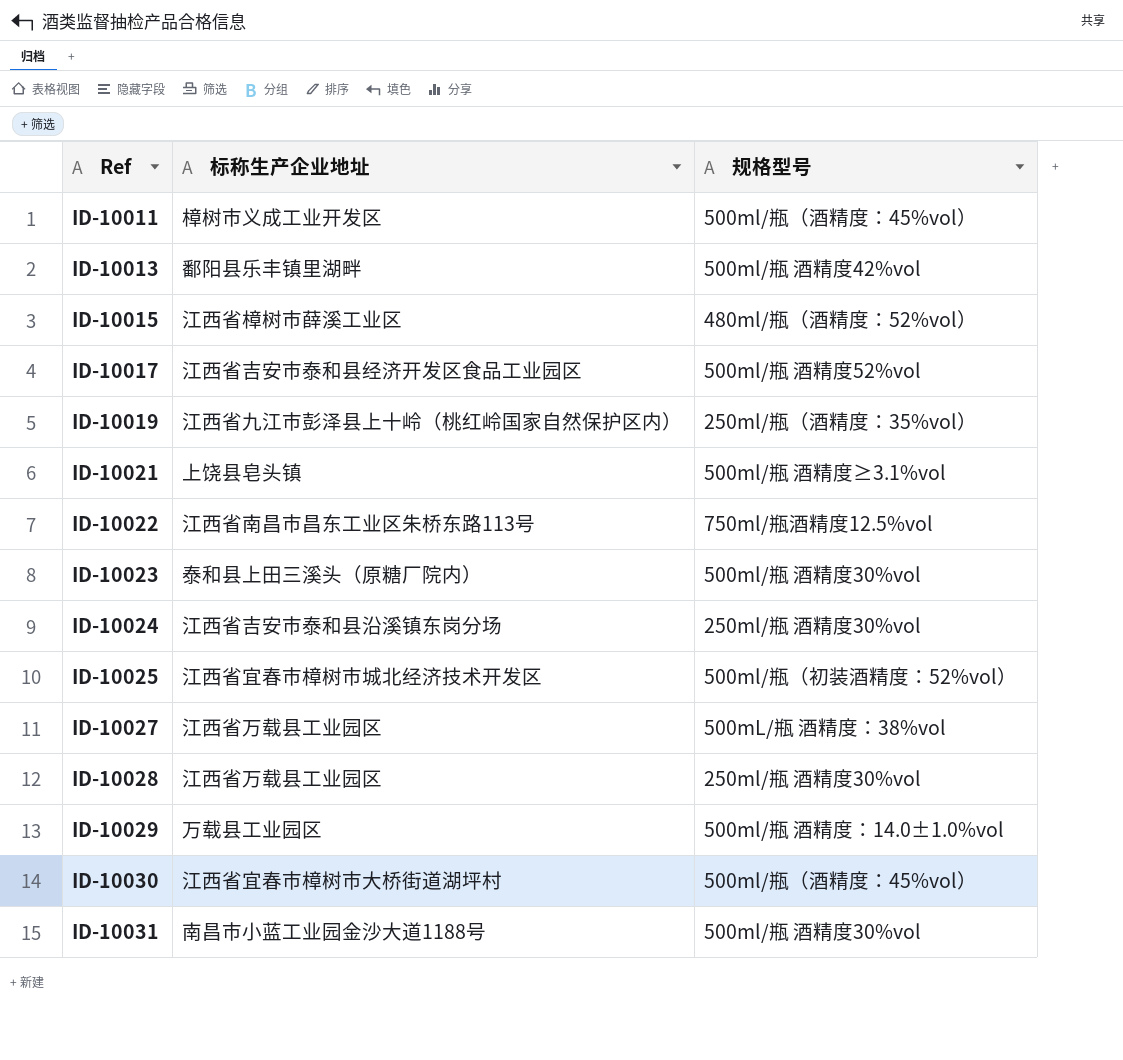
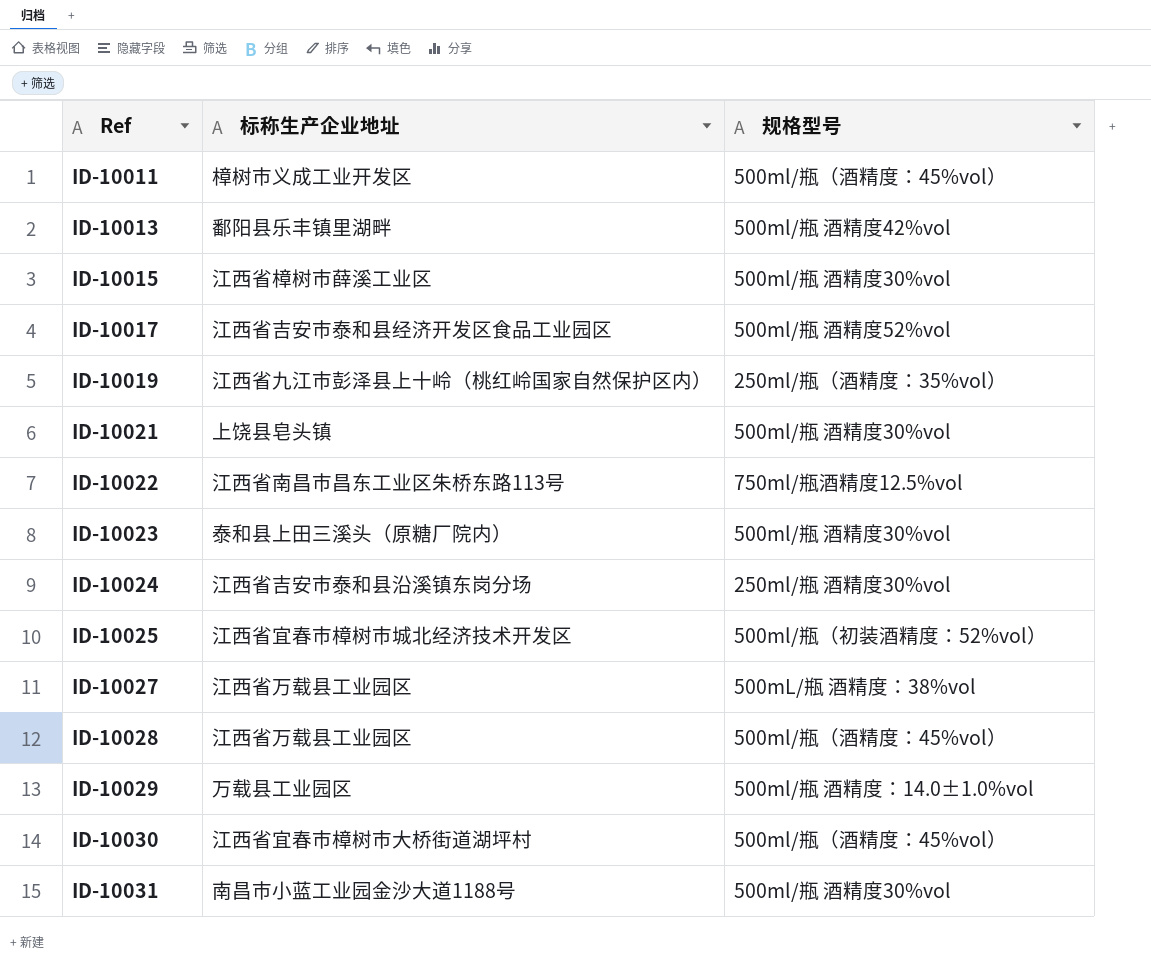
ID-10015 | 规格型号: 480ml/瓶（酒精度：52%vol） -> 500ml/瓶 酒精度30%vol
ID-10021 | 规格型号: 500ml/瓶 酒精度≥3.1%vol -> 500ml/瓶 酒精度30%vol
ID-10028 | 规格型号: 250ml/瓶 酒精度30%vol -> 500ml/瓶（酒精度：45%vol）

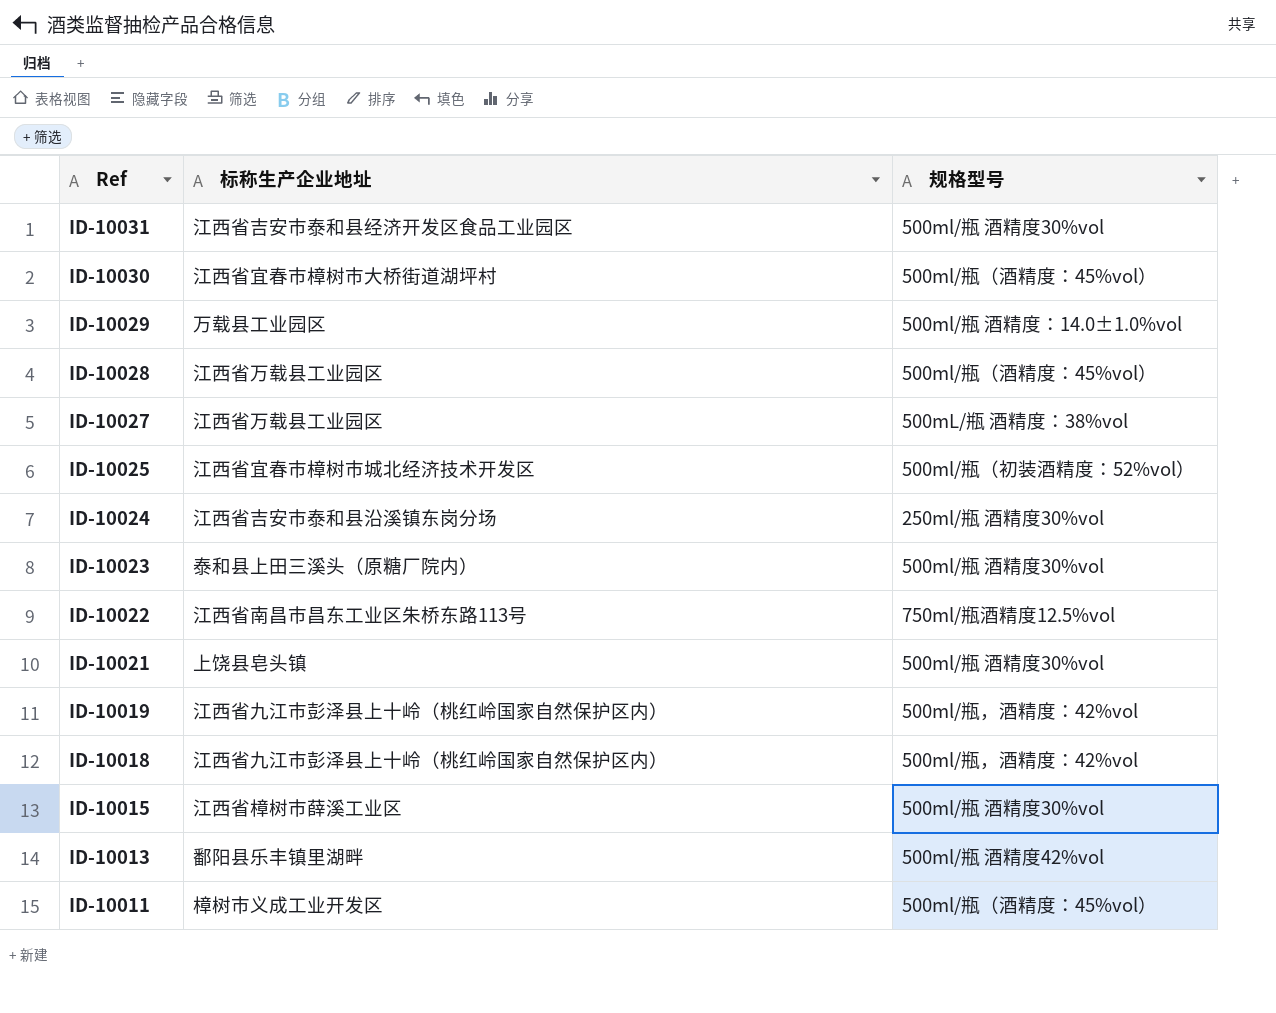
row order: Ref ascending -> Ref descending
row ID-10017: 江西省吉安市泰和县经济开发区食品工业园区 | 500ml/瓶 酒精度52%vol -> none
ID-10031 | 标称生产企业地址: 南昌市小蓝工业园金沙大道1188号 -> 江西省吉安市泰和县经济开发区食品工业园区
ID-10019 | 规格型号: 250ml/瓶（酒精度：35%vol） -> 500ml/瓶，酒精度：42%vol
row ID-10018: none -> 江西省九江市彭泽县上十岭（桃红岭国家自然保护区内） | 500ml/瓶，酒精度：42%vol

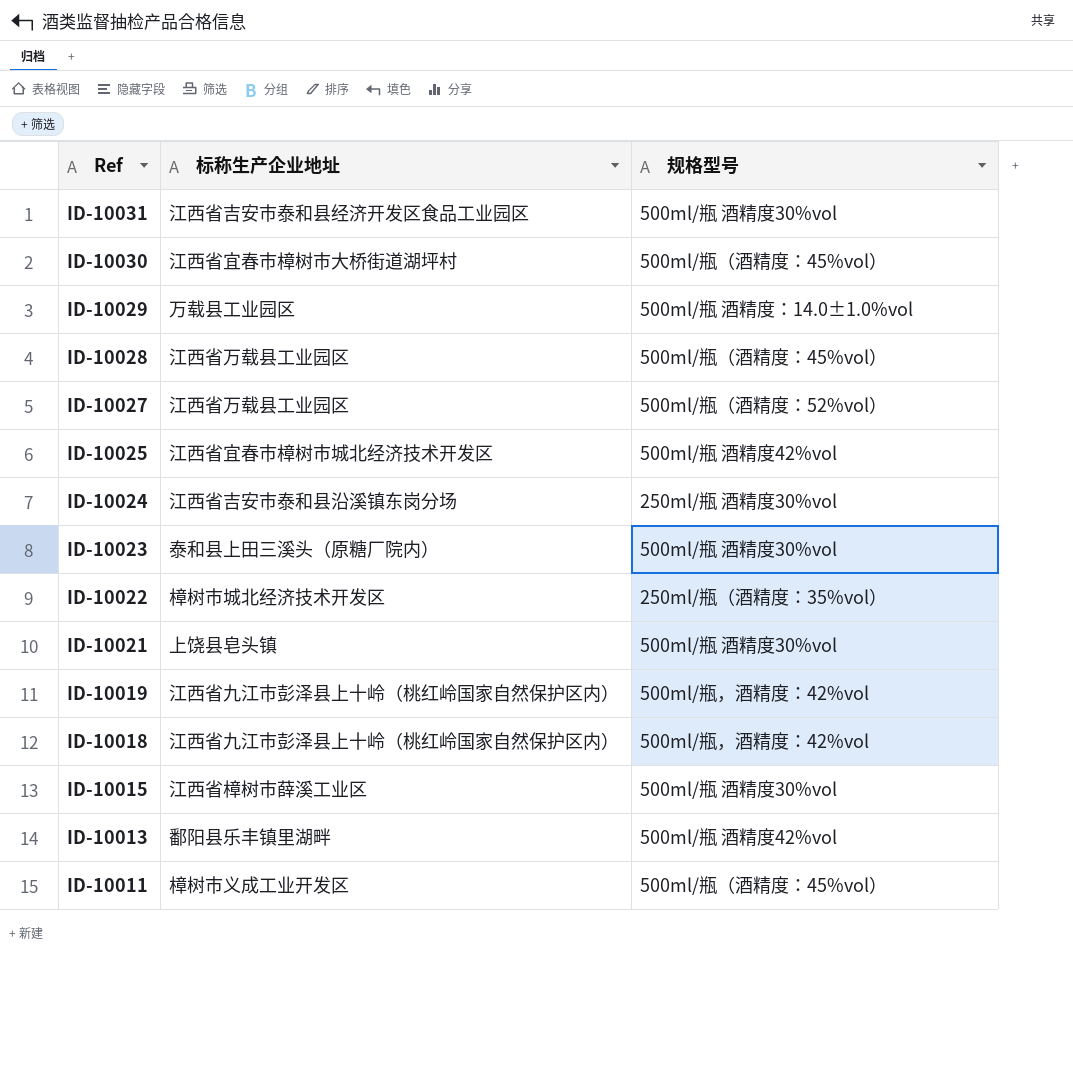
ID-10027 | 规格型号: 500mL/瓶 酒精度：38%vol -> 500ml/瓶（酒精度：52%vol）
ID-10025 | 规格型号: 500ml/瓶（初装酒精度：52%vol） -> 500ml/瓶 酒精度42%vol
ID-10022 | 标称生产企业地址: 江西省南昌市昌东工业区朱桥东路113号 -> 樟树市城北经济技术开发区
ID-10022 | 规格型号: 750ml/瓶酒精度12.5%vol -> 250ml/瓶（酒精度：35%vol）

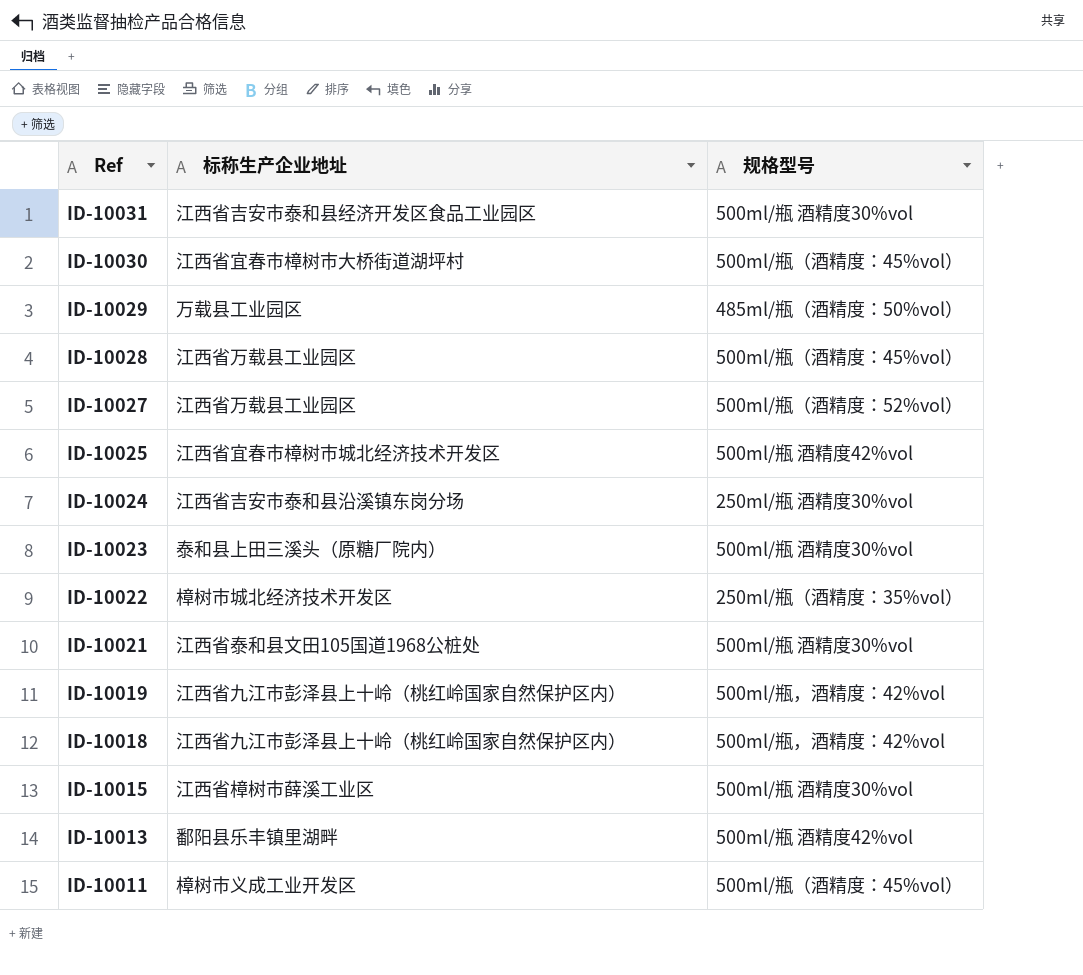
ID-10029 | 规格型号: 500ml/瓶 酒精度：14.0±1.0%vol -> 485ml/瓶（酒精度：50%vol）
ID-10021 | 标称生产企业地址: 上饶县皂头镇 -> 江西省泰和县文田105国道1968公桩处

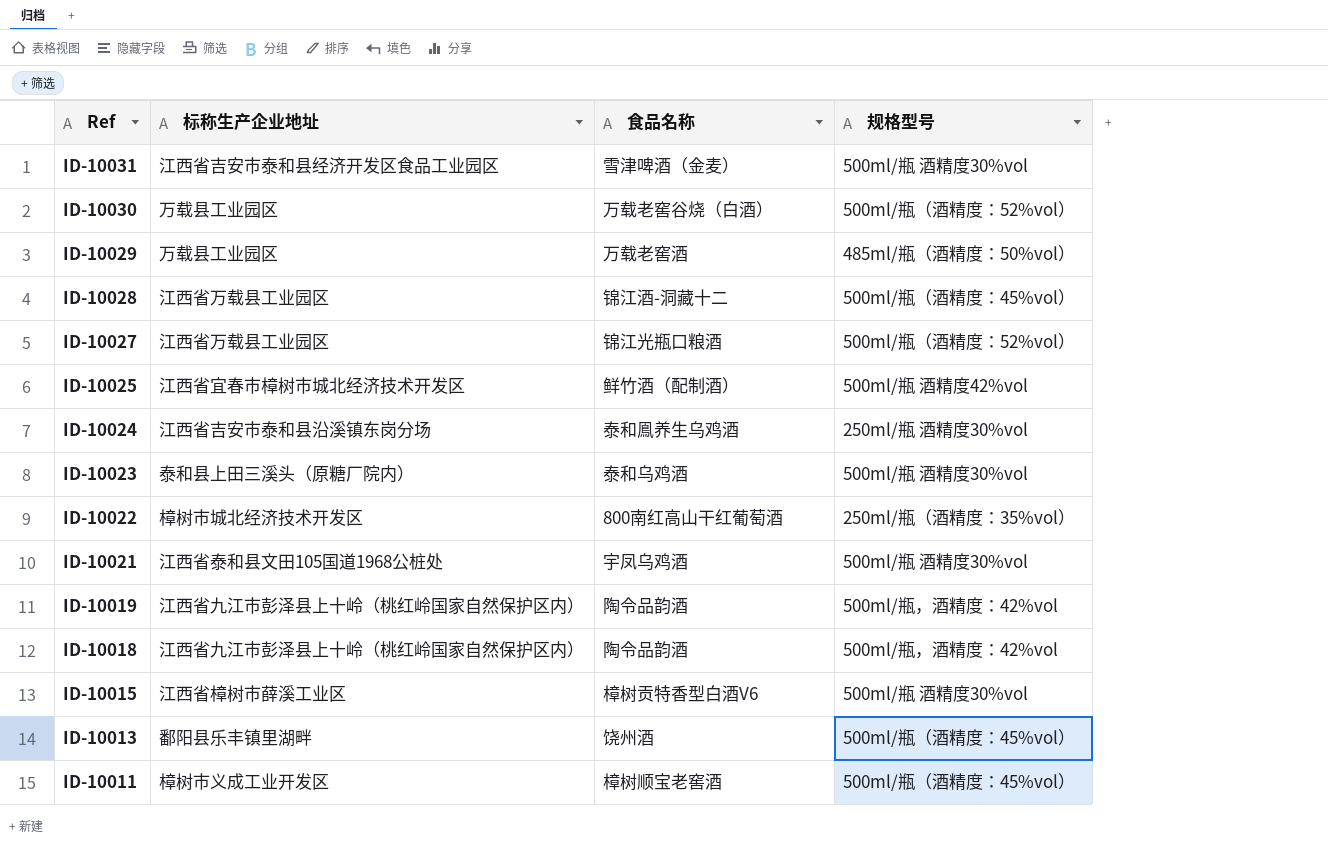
column 食品名称 | position: none -> 3
ID-10030 | 标称生产企业地址: 江西省宜春市樟树市大桥街道湖坪村 -> 万载县工业园区
ID-10030 | 规格型号: 500ml/瓶（酒精度：45%vol） -> 500ml/瓶（酒精度：52%vol）
ID-10013 | 规格型号: 500ml/瓶 酒精度42%vol -> 500ml/瓶（酒精度：45%vol）

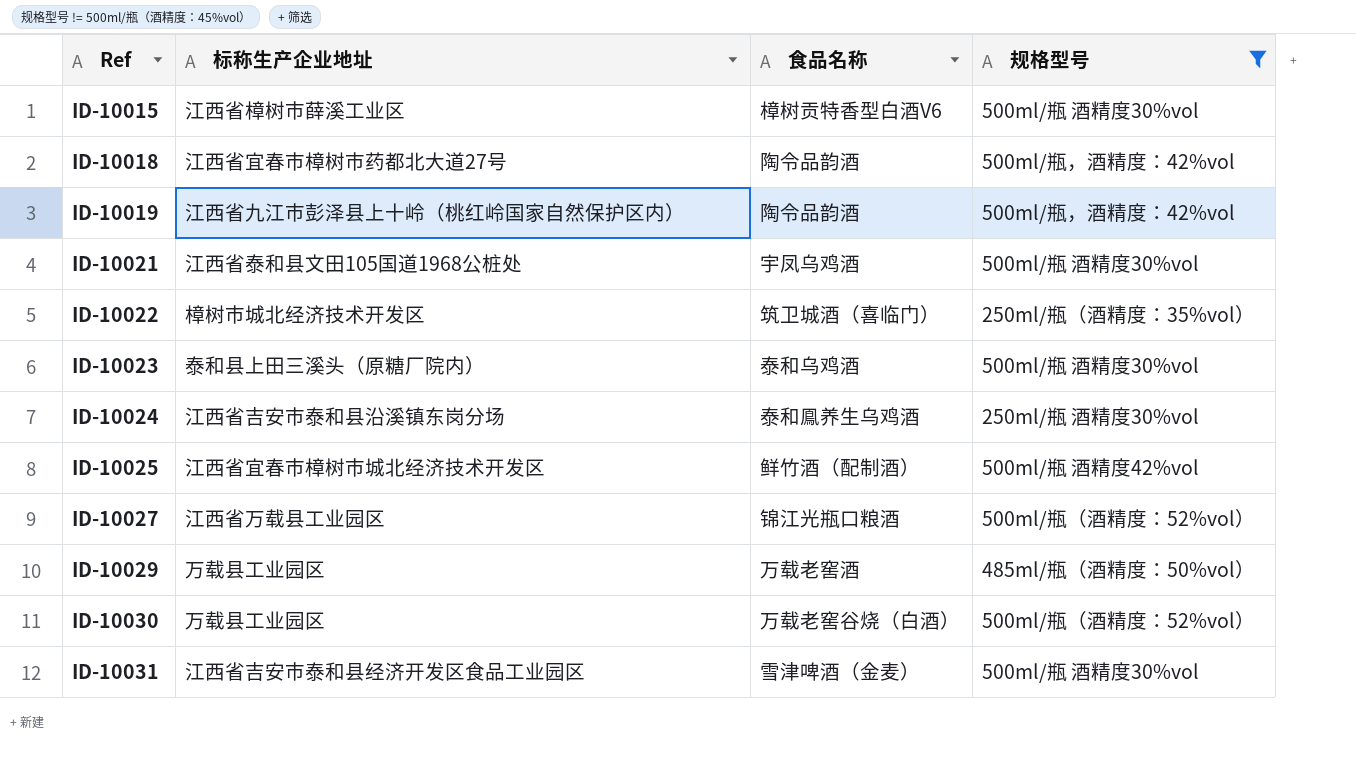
filter: none -> 规格型号 != 500ml/瓶（酒精度：45%vol）
row order: Ref descending -> Ref ascending
ID-10018 | 标称生产企业地址: 江西省九江市彭泽县上十岭（桃红岭国家自然保护区内） -> 江西省宜春市樟树市药都北大道27号
ID-10022 | 食品名称: 800南红高山干红葡萄酒 -> 筑卫城酒（喜临门）

